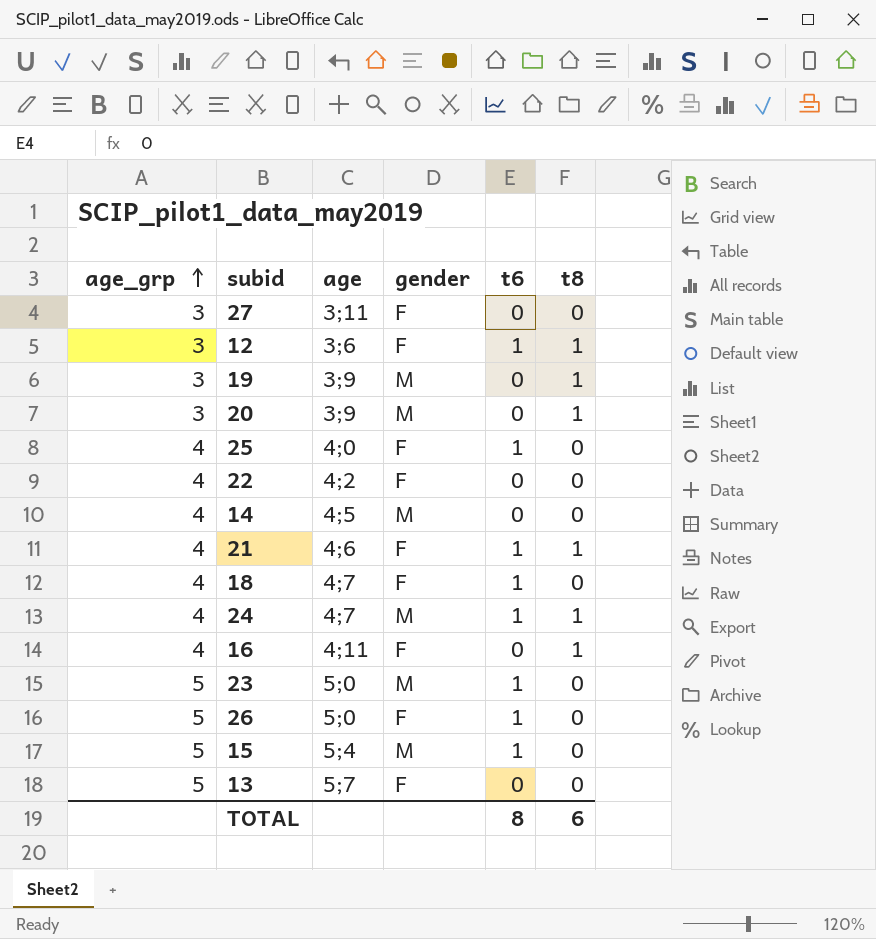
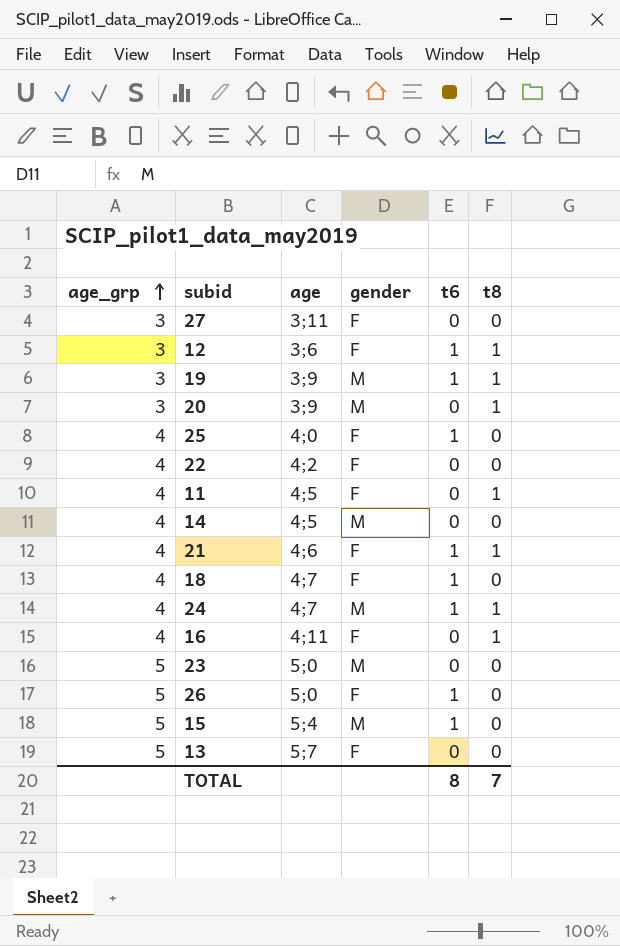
19 | t6: 0 -> 1
row 11: none -> 4 | 4;5 | F | 0 | 1
23 | t6: 1 -> 0
TOTAL | t8: 6 -> 7

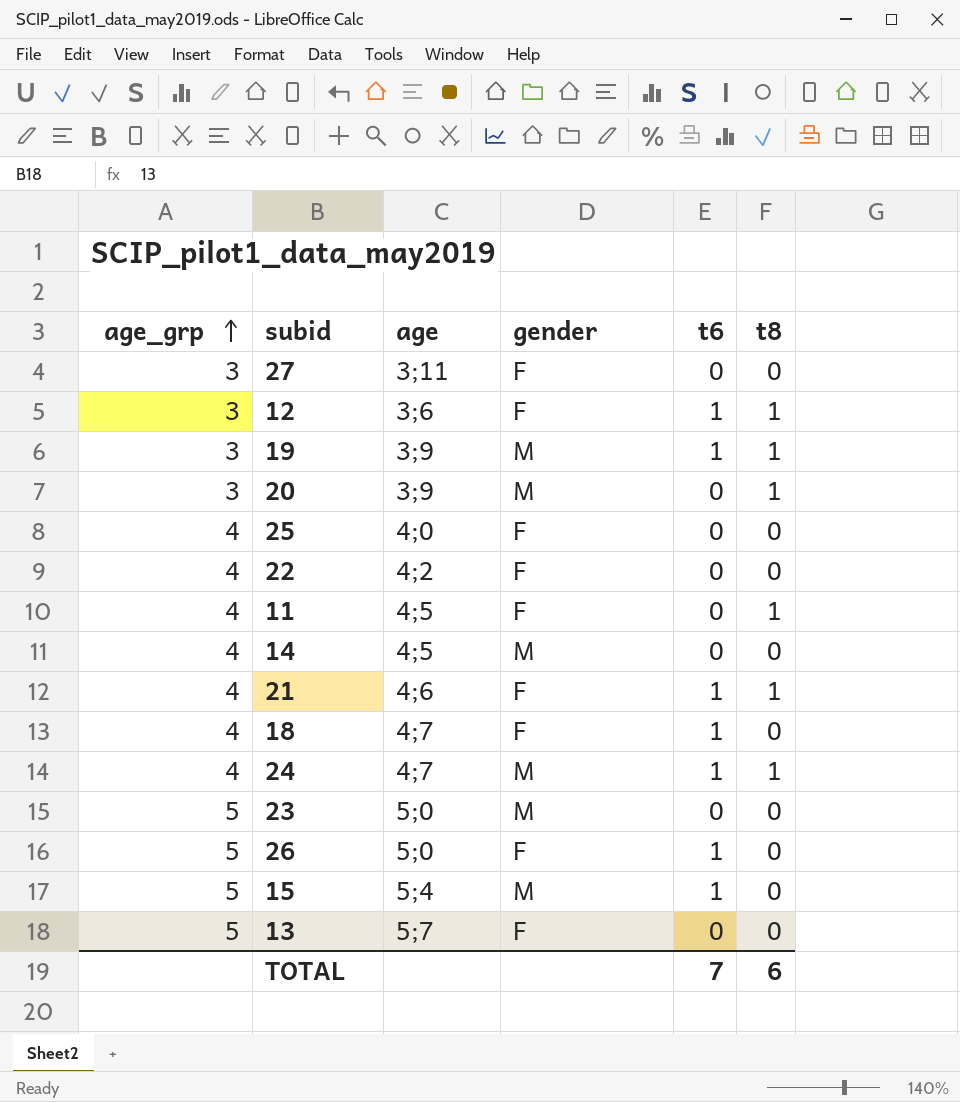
row 16: 4 | 4;11 | F | 0 | 1 -> none
25 | t6: 1 -> 0
TOTAL | t6: 8 -> 7
TOTAL | t8: 7 -> 6

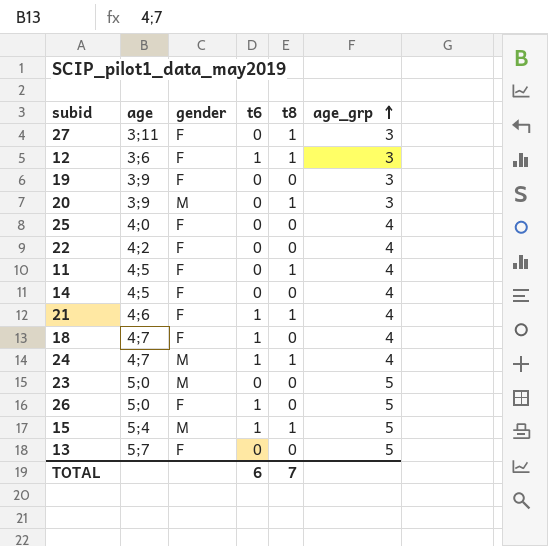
column age_grp | position: 1 -> 6
27 | t8: 0 -> 1
19 | gender: M -> F
19 | t6: 1 -> 0
19 | t8: 1 -> 0
14 | gender: M -> F
15 | t8: 0 -> 1
TOTAL | t6: 7 -> 6
TOTAL | t8: 6 -> 7

